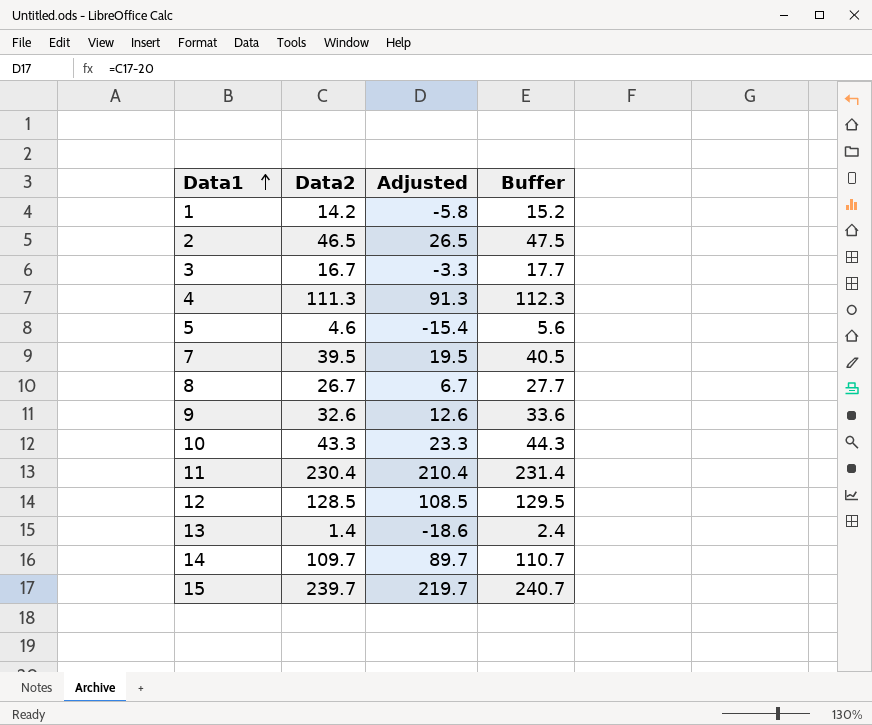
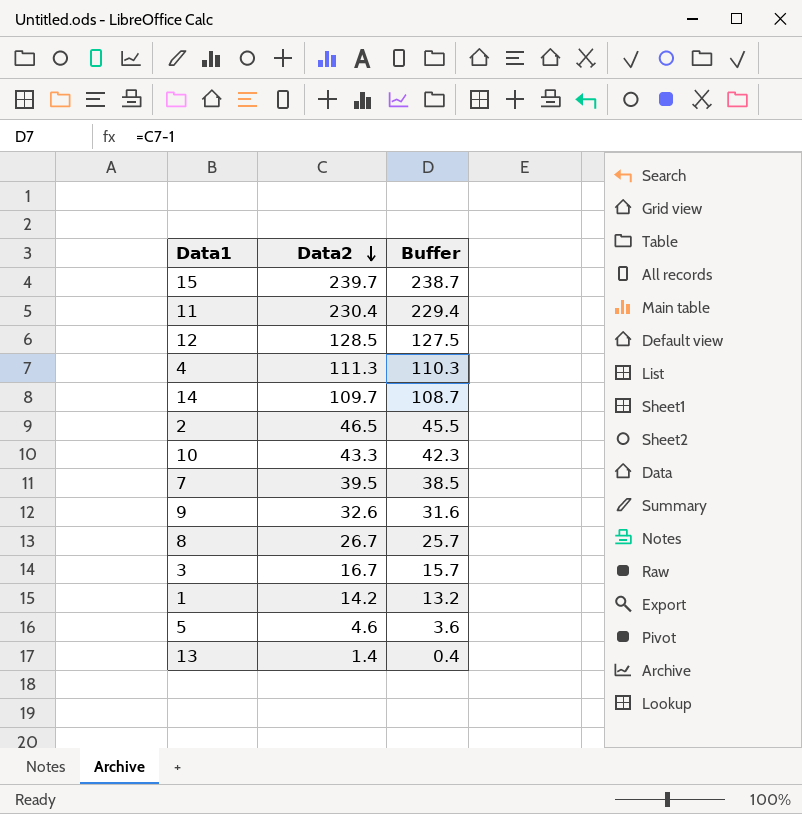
row order: Data1 ascending -> Data2 descending
column Adjusted | formula: [Data2] - 20 -> none
column Buffer | formula: [Data2] + 1 -> [Data2] - 1

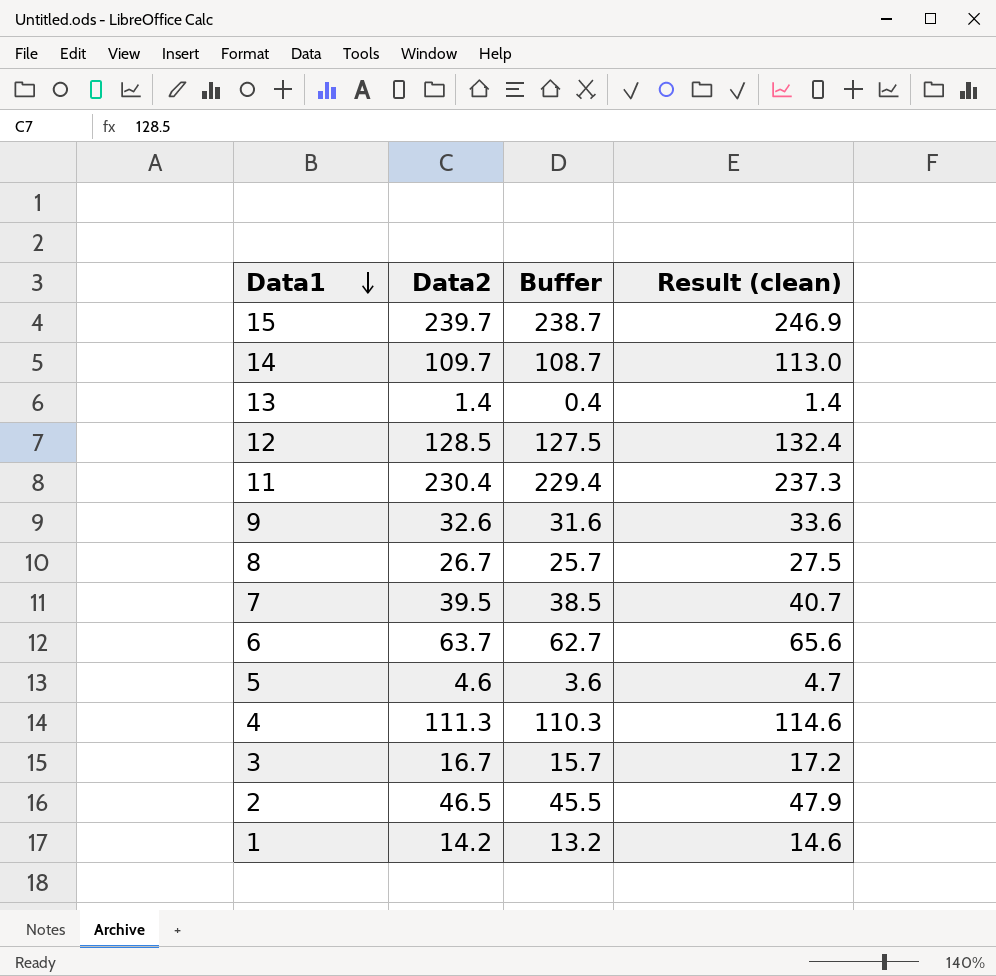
row order: Data2 descending -> Data1 descending
column Result (clean) | formula: none -> [Data2] * 1.03
row 10: 43.3 | 42.3 -> none
row 6: none -> 63.7 | 62.7 | 65.6

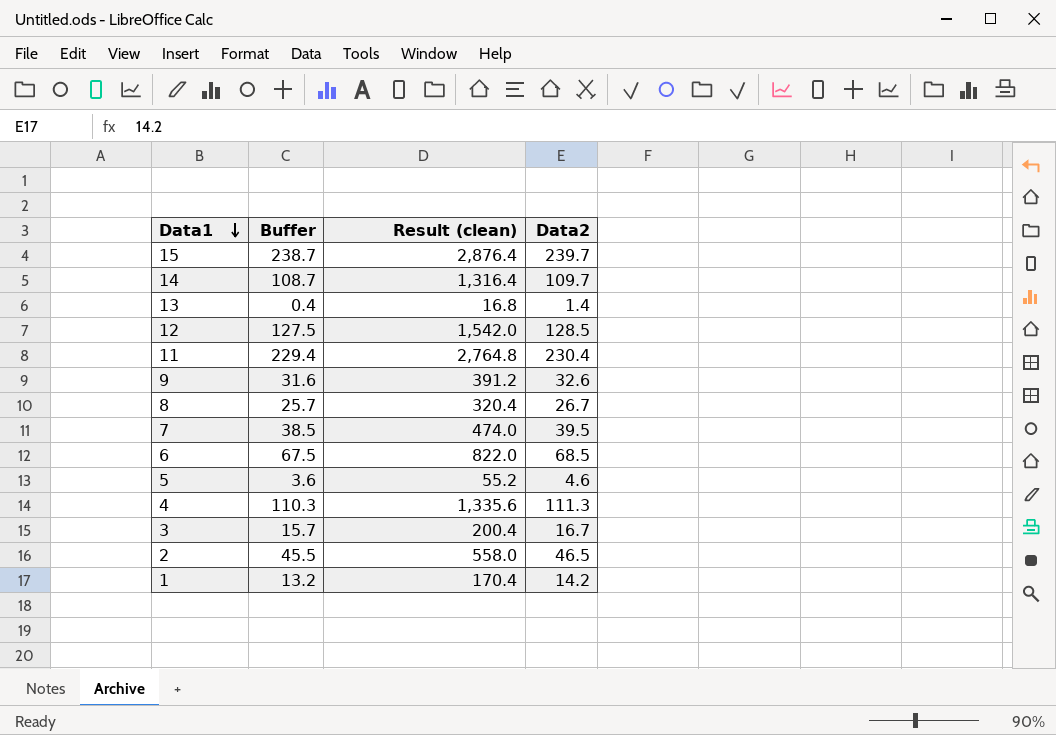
column Result (clean) | formula: [Data2] * 1.03 -> [Data2] * 12
column Data2 | position: 2 -> 4
6 | Buffer: 62.7 -> 67.5
6 | Data2: 63.7 -> 68.5

